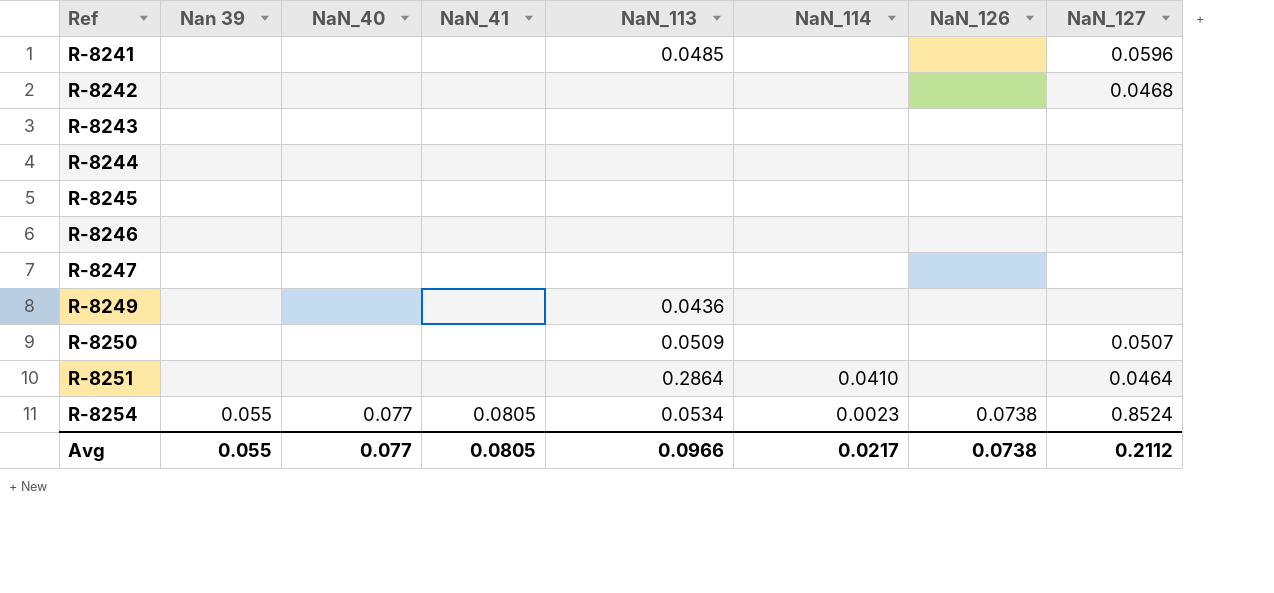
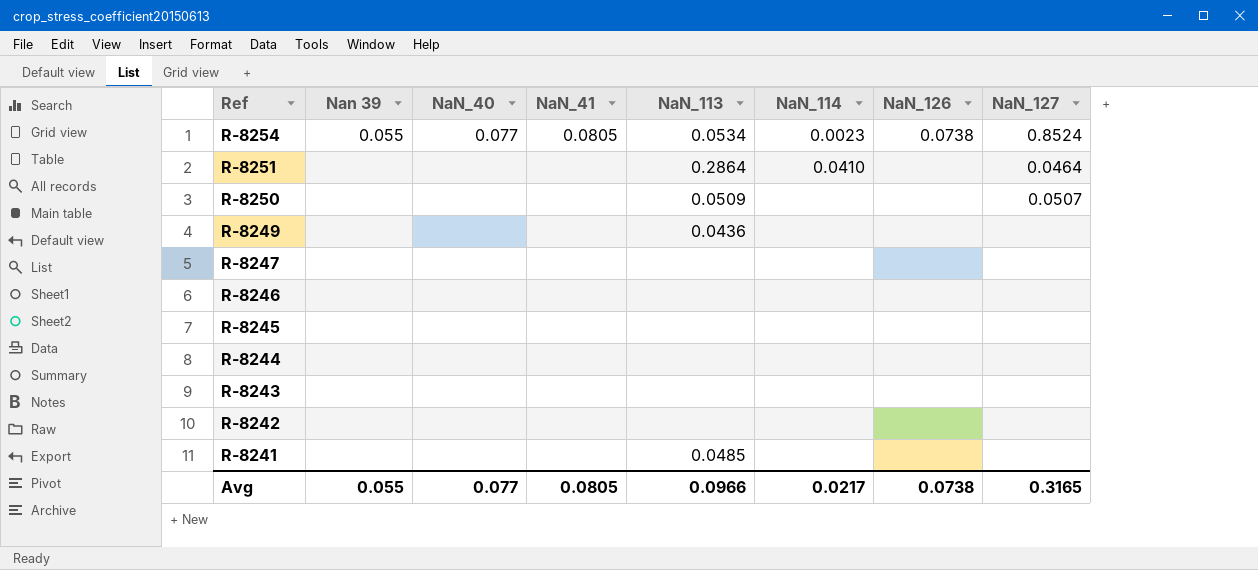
row order: Ref ascending -> Ref descending
R-8242 | NaN_127: 0.0468 -> none
R-8241 | NaN_127: 0.0596 -> none
Avg | NaN_127: 0.2112 -> 0.3165

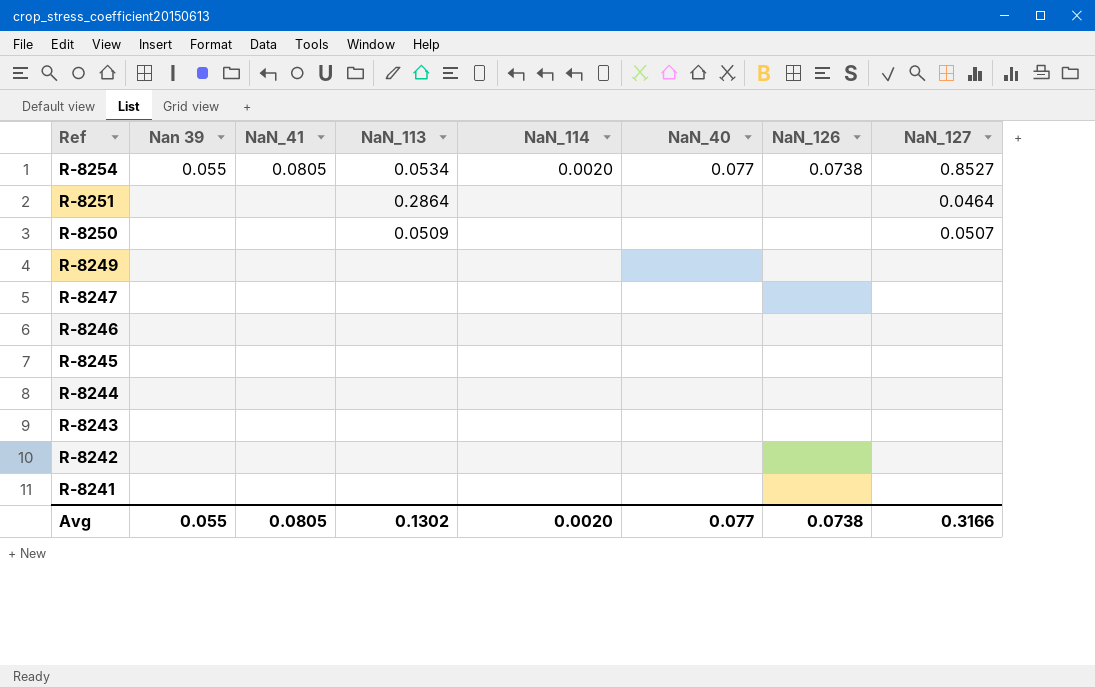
column NaN_40 | position: 3 -> 6
R-8254 | NaN_114: 0.0023 -> 0.0020
R-8254 | NaN_127: 0.8524 -> 0.8527
R-8251 | NaN_114: 0.0410 -> none
R-8249 | NaN_113: 0.0436 -> none
R-8241 | NaN_113: 0.0485 -> none
Avg | NaN_113: 0.0966 -> 0.1302
Avg | NaN_114: 0.0217 -> 0.0020
Avg | NaN_127: 0.3165 -> 0.3166

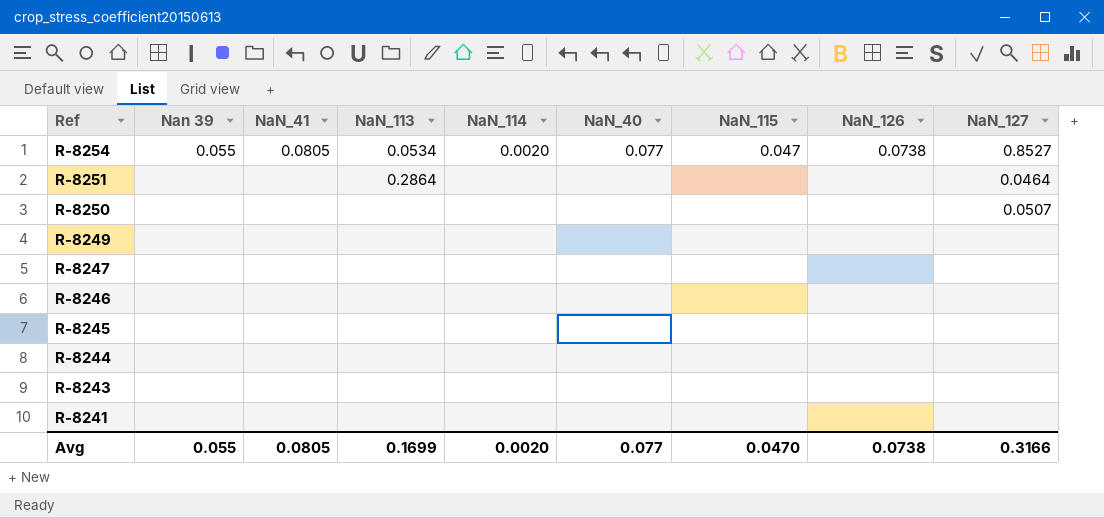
column NaN_115 | position: none -> 7
row R-8242: none | none | none | none | none | none | none -> none
R-8250 | NaN_113: 0.0509 -> none
Avg | NaN_113: 0.1302 -> 0.1699

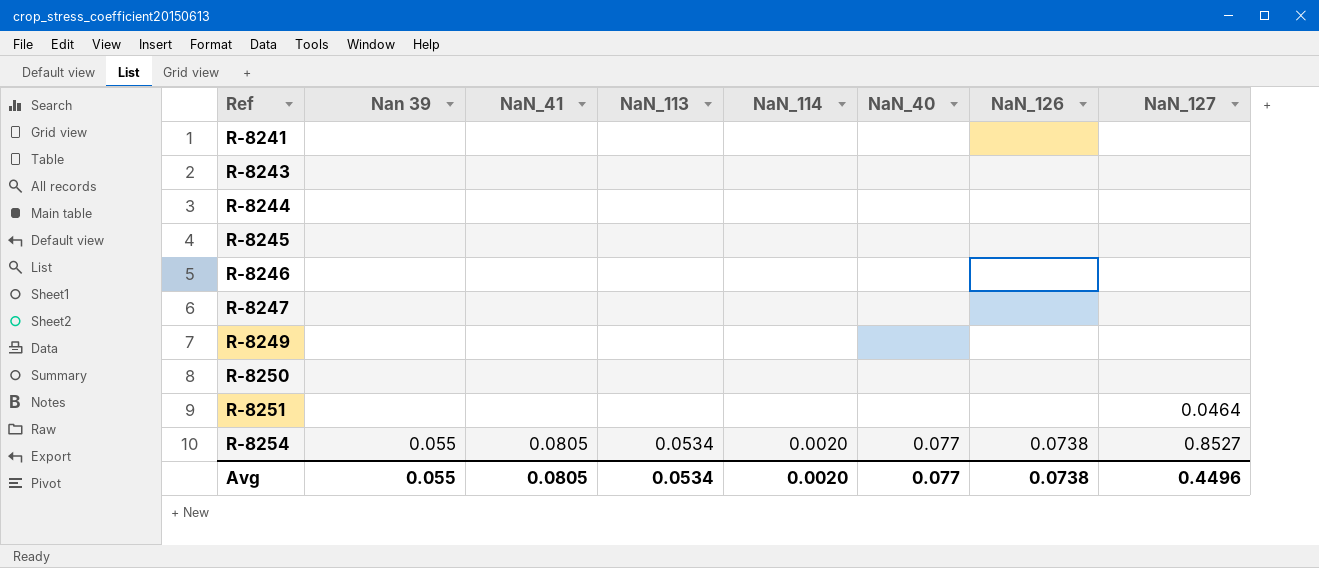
row order: Ref descending -> Ref ascending
column NaN_115 | position: 7 -> none
R-8250 | NaN_127: 0.0507 -> none
R-8251 | NaN_113: 0.2864 -> none
Avg | NaN_113: 0.1699 -> 0.0534
Avg | NaN_127: 0.3166 -> 0.4496

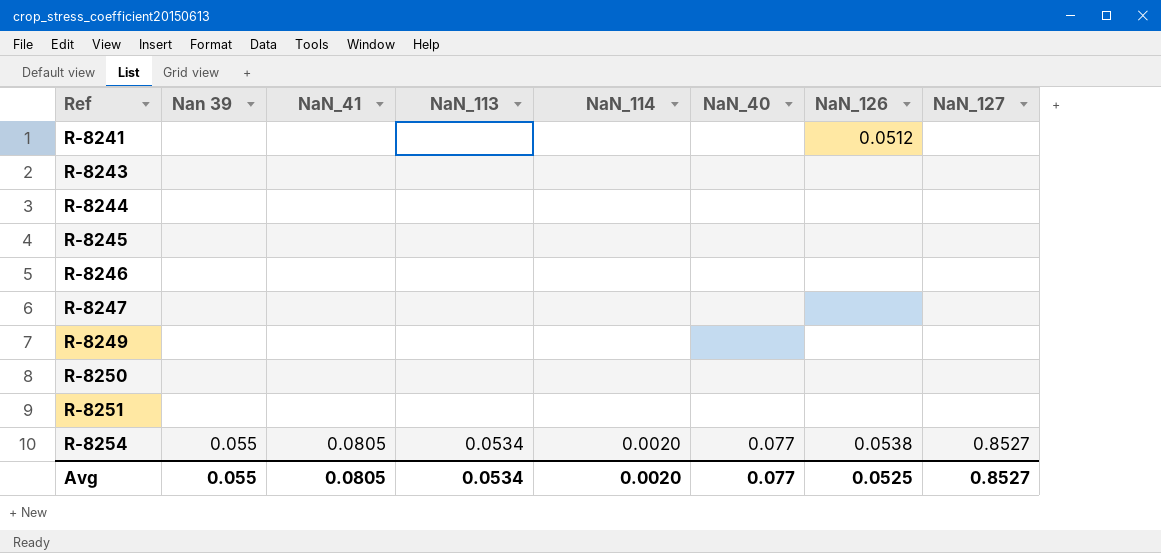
R-8241 | NaN_126: none -> 0.0512
R-8251 | NaN_127: 0.0464 -> none
R-8254 | NaN_126: 0.0738 -> 0.0538
Avg | NaN_126: 0.0738 -> 0.0525
Avg | NaN_127: 0.4496 -> 0.8527

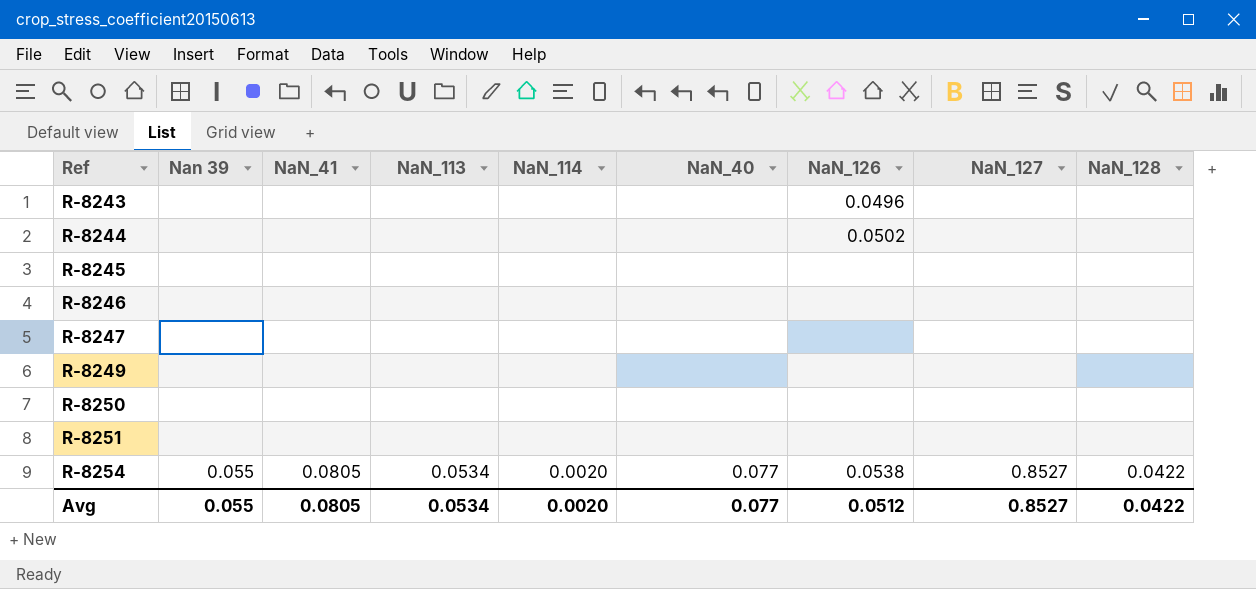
column NaN_128 | position: none -> 9
row R-8241: none | none | none | none | none | 0.0512 | none -> none
R-8243 | NaN_126: none -> 0.0496
R-8244 | NaN_126: none -> 0.0502
Avg | NaN_126: 0.0525 -> 0.0512

